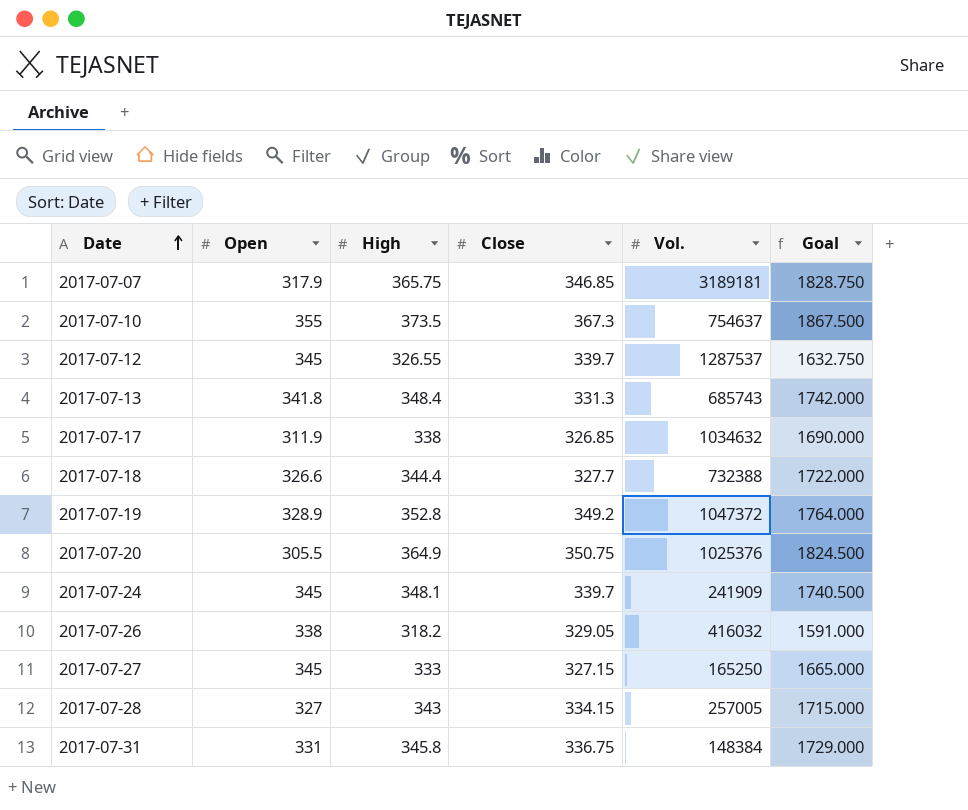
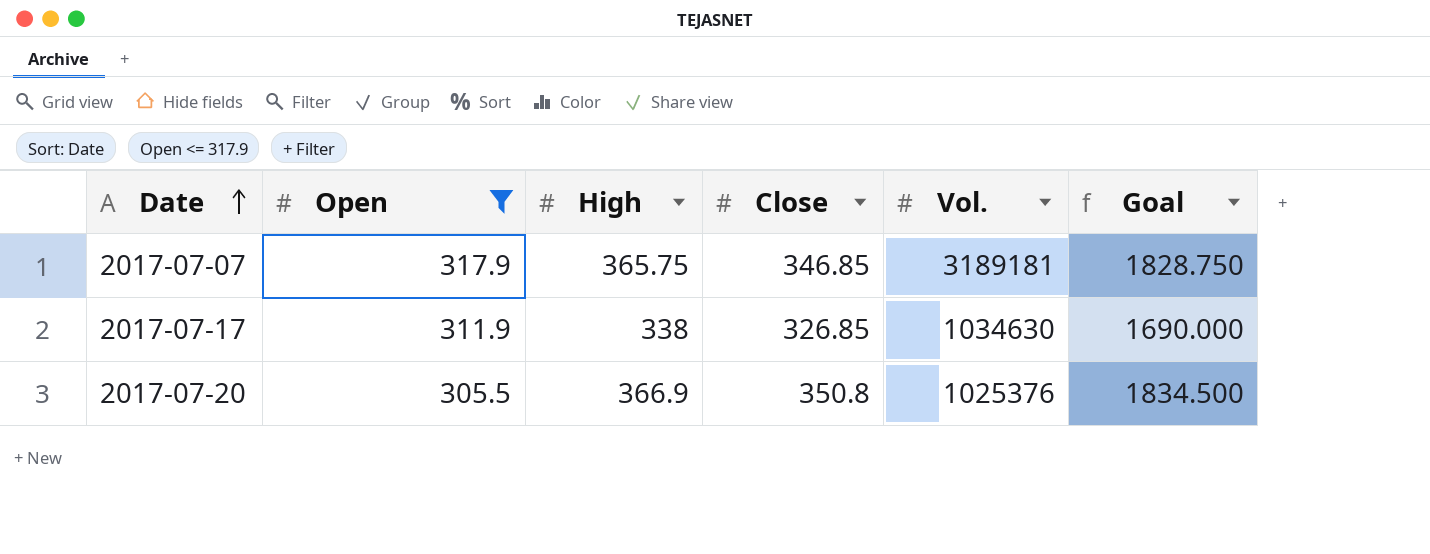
filter: none -> Open <= 317.9
2017-07-17 | Vol.: 1034632 -> 1034630
2017-07-20 | High: 364.9 -> 366.9
2017-07-20 | Close: 350.75 -> 350.8
2017-07-20 | Goal: 1824.500 -> 1834.500

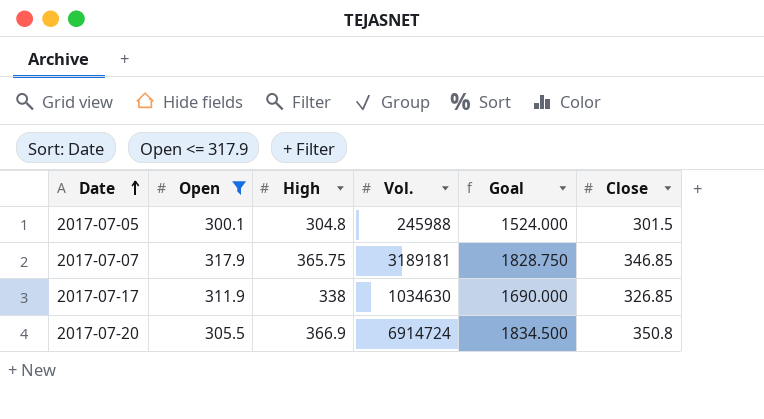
column Close | position: 4 -> 6
row 2017-07-05: none -> 300.1 | 304.8 | 245988 | 1524.000 | 301.5
2017-07-20 | Vol.: 1025376 -> 6914724

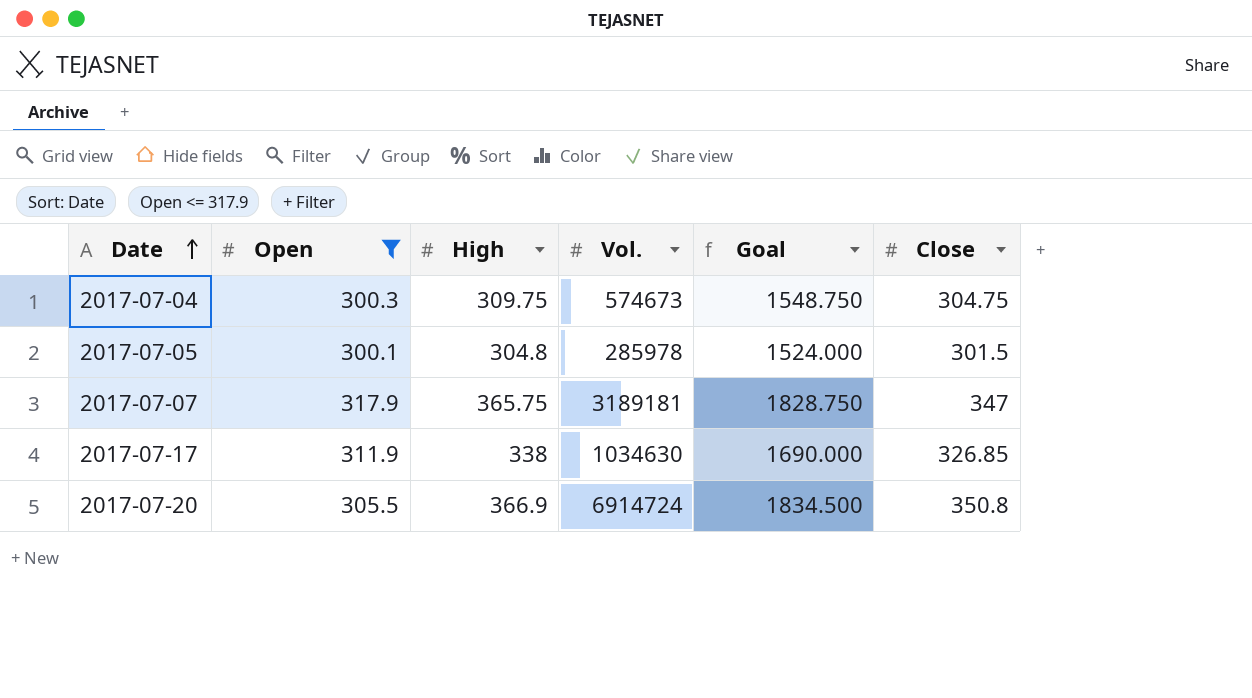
row 2017-07-04: none -> 300.3 | 309.75 | 574673 | 1548.750 | 304.75
2017-07-05 | Vol.: 245988 -> 285978
2017-07-07 | Close: 346.85 -> 347

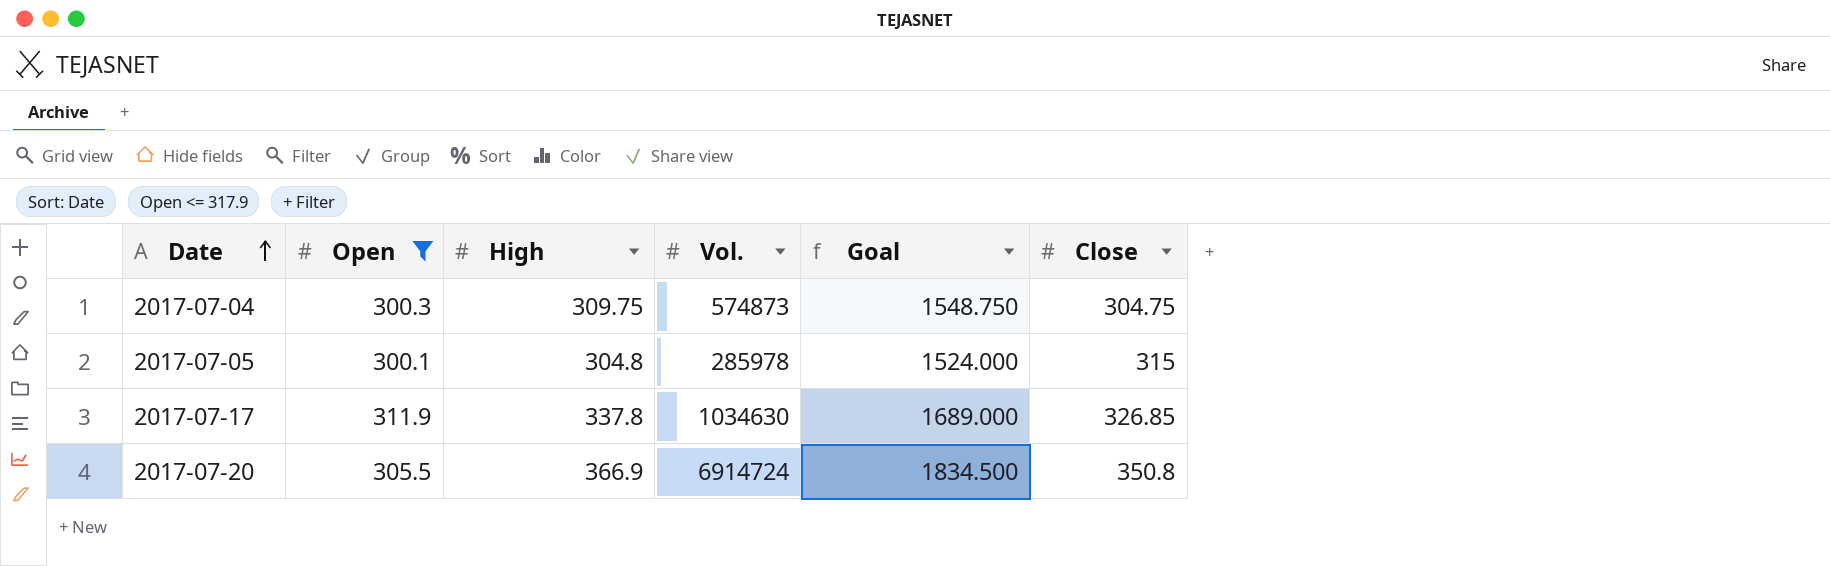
row 2017-07-07: 317.9 | 365.75 | 3189181 | 1828.750 | 347 -> none
2017-07-04 | Vol.: 574673 -> 574873
2017-07-05 | Close: 301.5 -> 315
2017-07-17 | High: 338 -> 337.8
2017-07-17 | Goal: 1690.000 -> 1689.000

